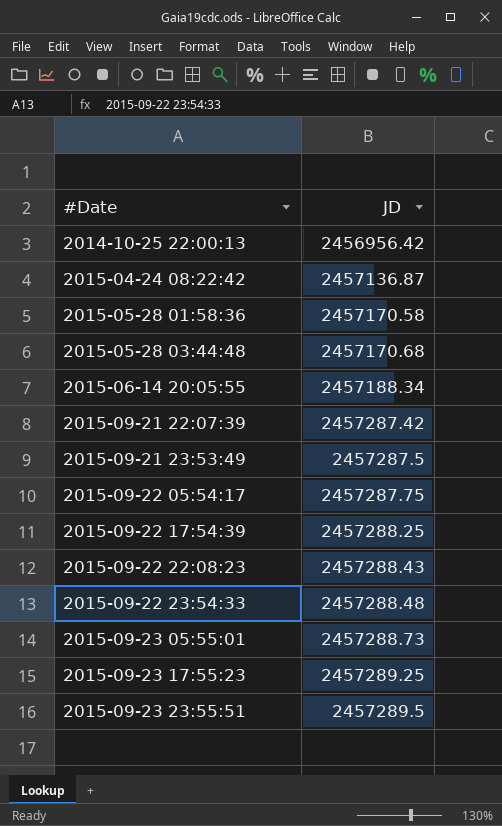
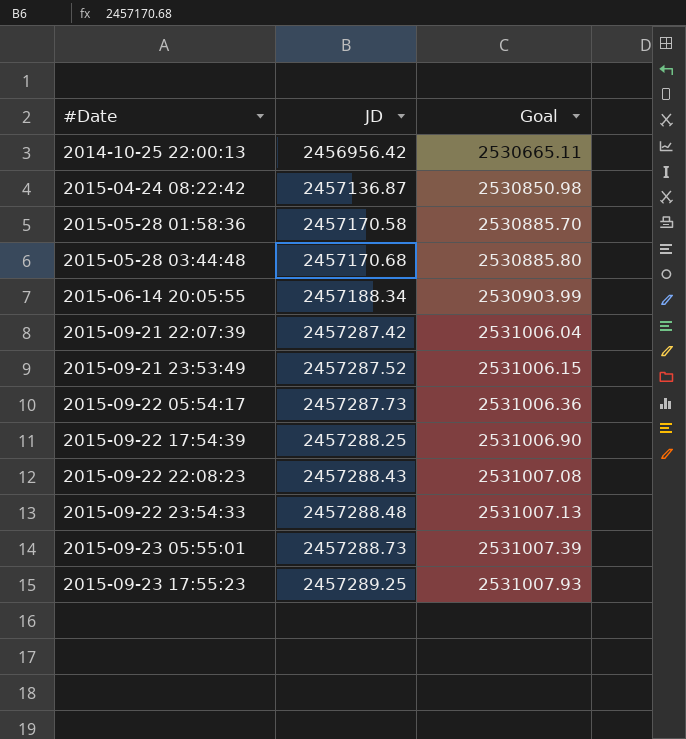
column Goal | formula: none -> [JD] * 1.03
row 2015-09-23 23:55:51: 2457289.5 -> none
2015-09-21 23:53:49 | JD: 2457287.5 -> 2457287.52
2015-09-22 05:54:17 | JD: 2457287.75 -> 2457287.73

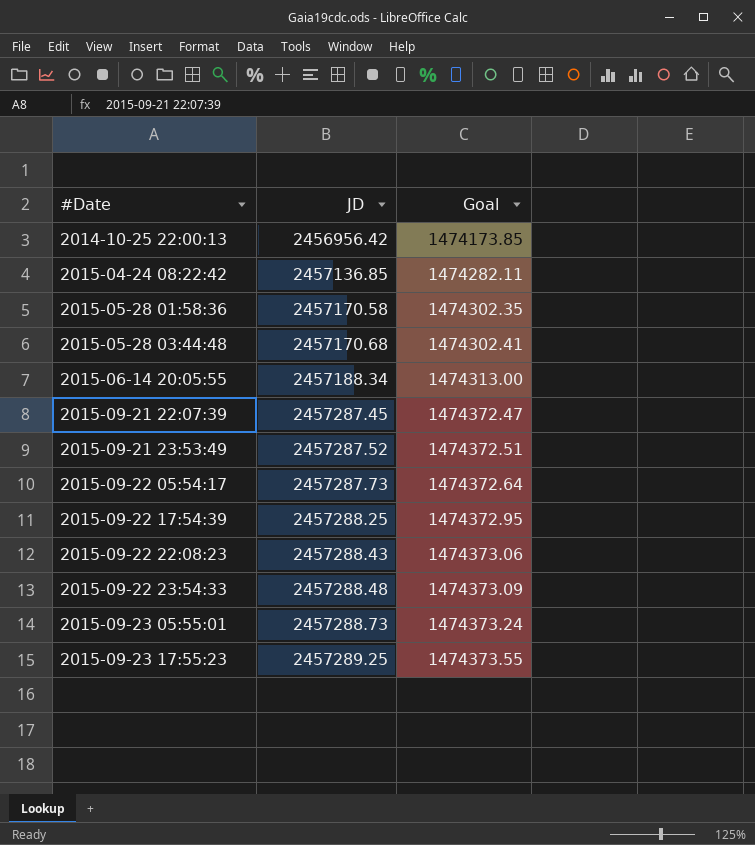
column Goal | formula: [JD] * 1.03 -> [JD] * 0.6
2015-04-24 08:22:42 | JD: 2457136.87 -> 2457136.85
2015-09-21 22:07:39 | JD: 2457287.42 -> 2457287.45

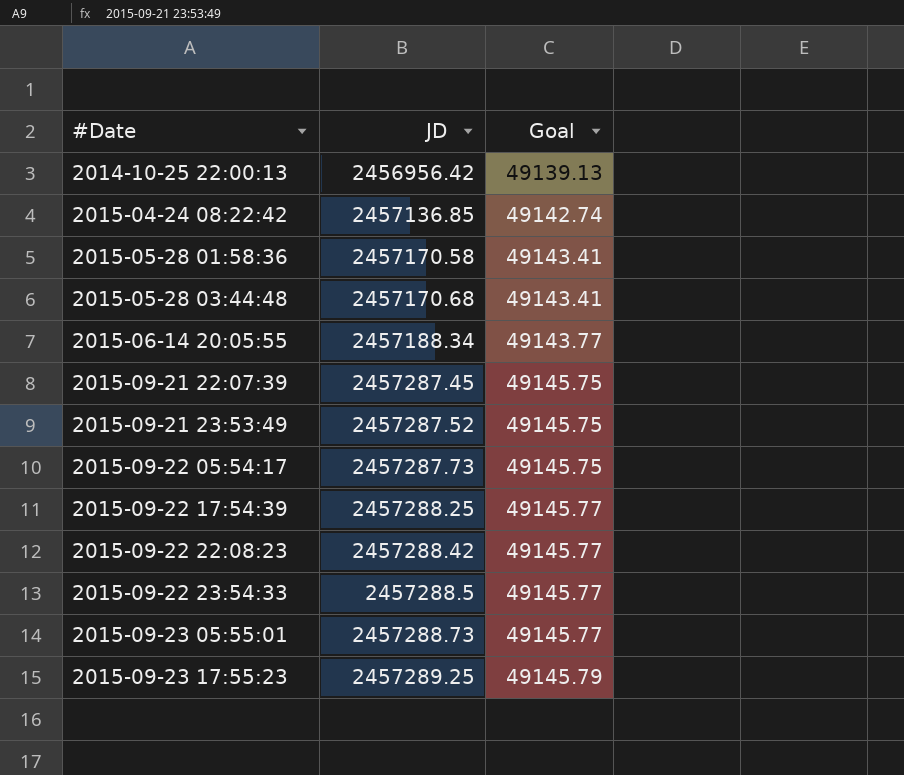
column Goal | formula: [JD] * 0.6 -> [JD] * 0.02
2015-09-22 22:08:23 | JD: 2457288.43 -> 2457288.42
2015-09-22 23:54:33 | JD: 2457288.48 -> 2457288.5

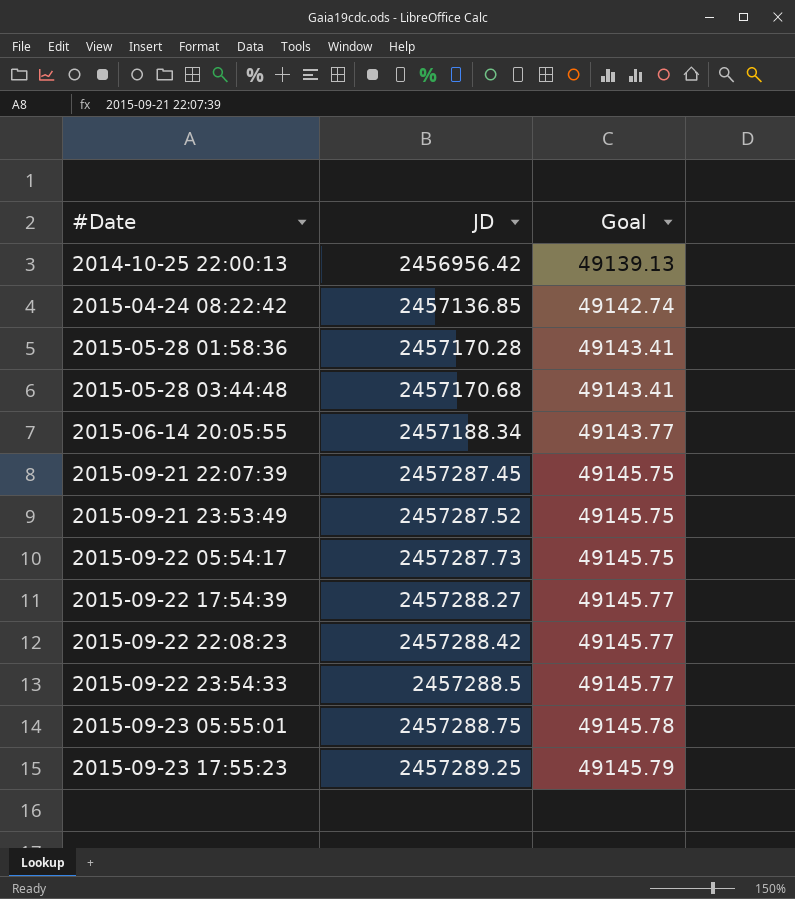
2015-05-28 01:58:36 | JD: 2457170.58 -> 2457170.28
2015-09-22 17:54:39 | JD: 2457288.25 -> 2457288.27
2015-09-23 05:55:01 | JD: 2457288.73 -> 2457288.75
2015-09-23 05:55:01 | Goal: 49145.77 -> 49145.78

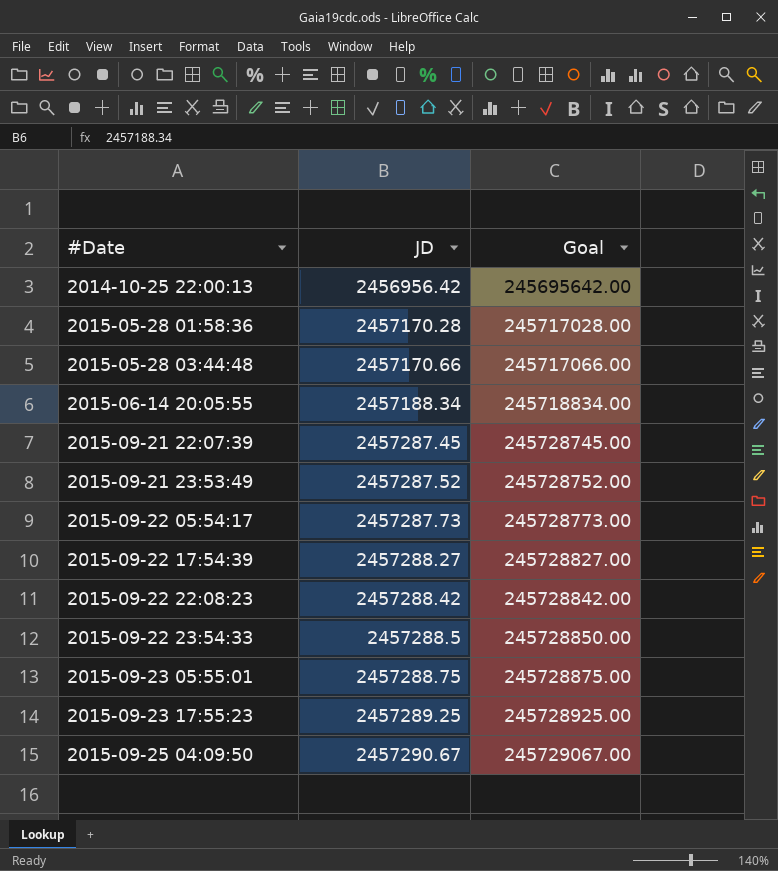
column Goal | formula: [JD] * 0.02 -> [JD] * 100
row 2015-04-24 08:22:42: 2457136.85 | 49142.74 -> none
2015-05-28 03:44:48 | JD: 2457170.68 -> 2457170.66
row 2015-09-25 04:09:50: none -> 2457290.67 | 245729067.00

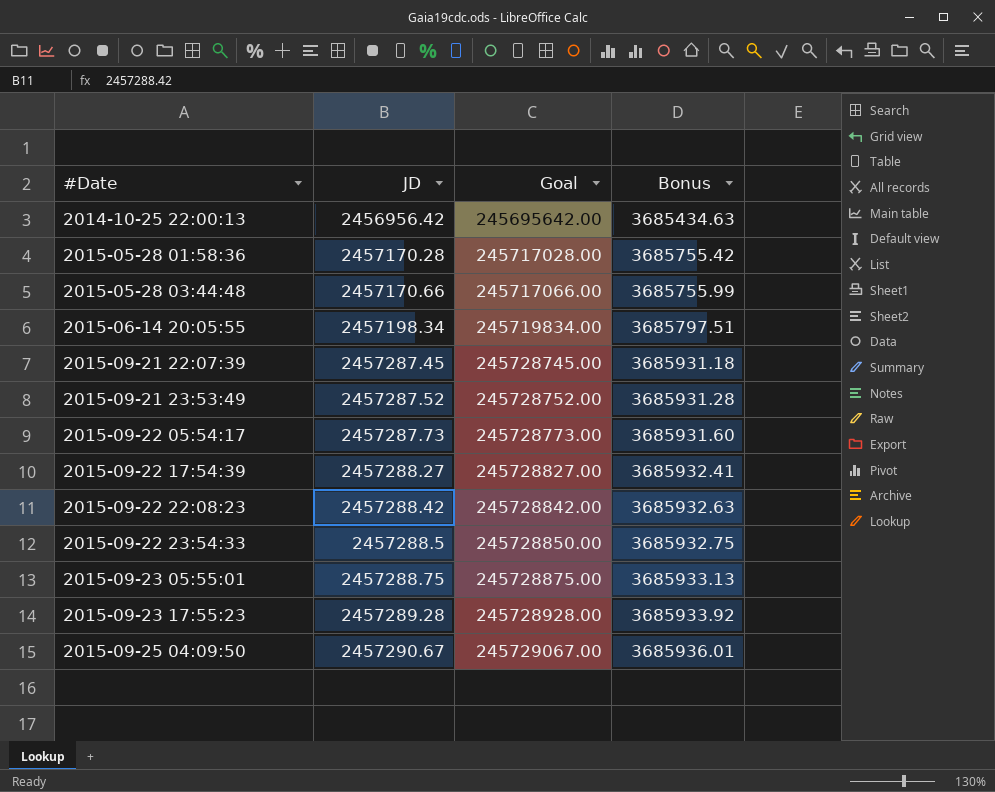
column Bonus | formula: none -> [JD] * 1.5
2015-06-14 20:05:55 | JD: 2457188.34 -> 2457198.34
2015-06-14 20:05:55 | Goal: 245718834.00 -> 245719834.00
2015-09-23 17:55:23 | JD: 2457289.25 -> 2457289.28
2015-09-23 17:55:23 | Goal: 245728925.00 -> 245728928.00

